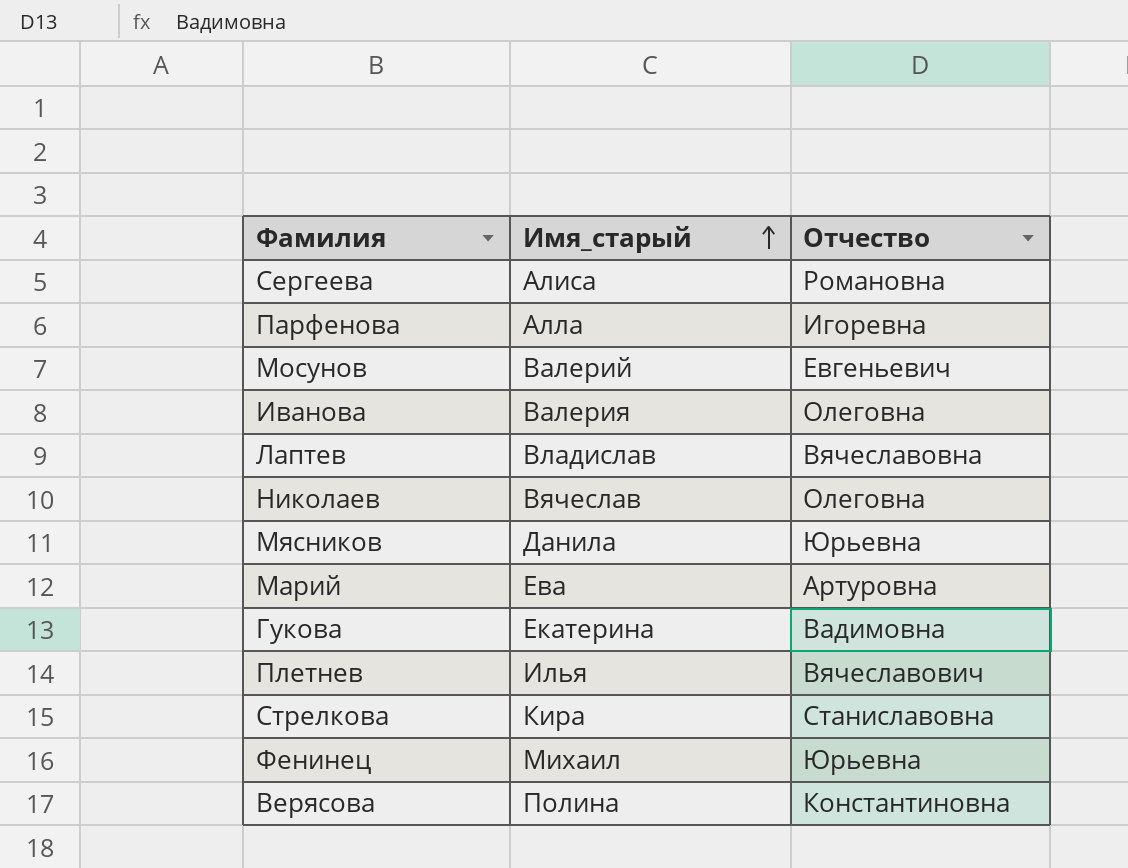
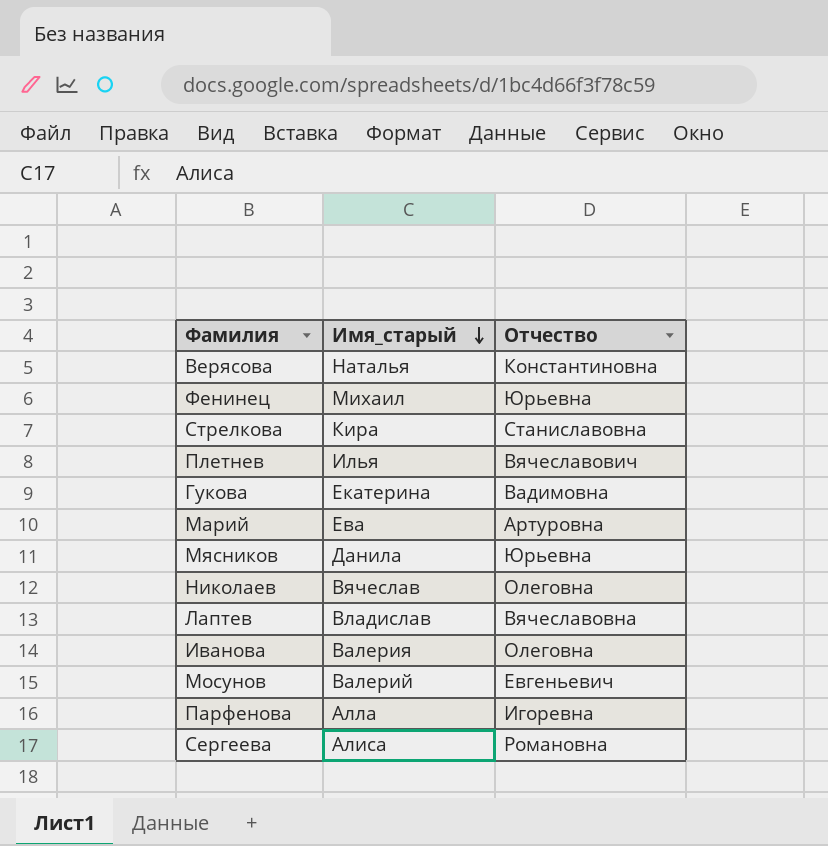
row order: Имя_старый ascending -> Имя_старый descending
Верясова | Имя_старый: Полина -> Наталья

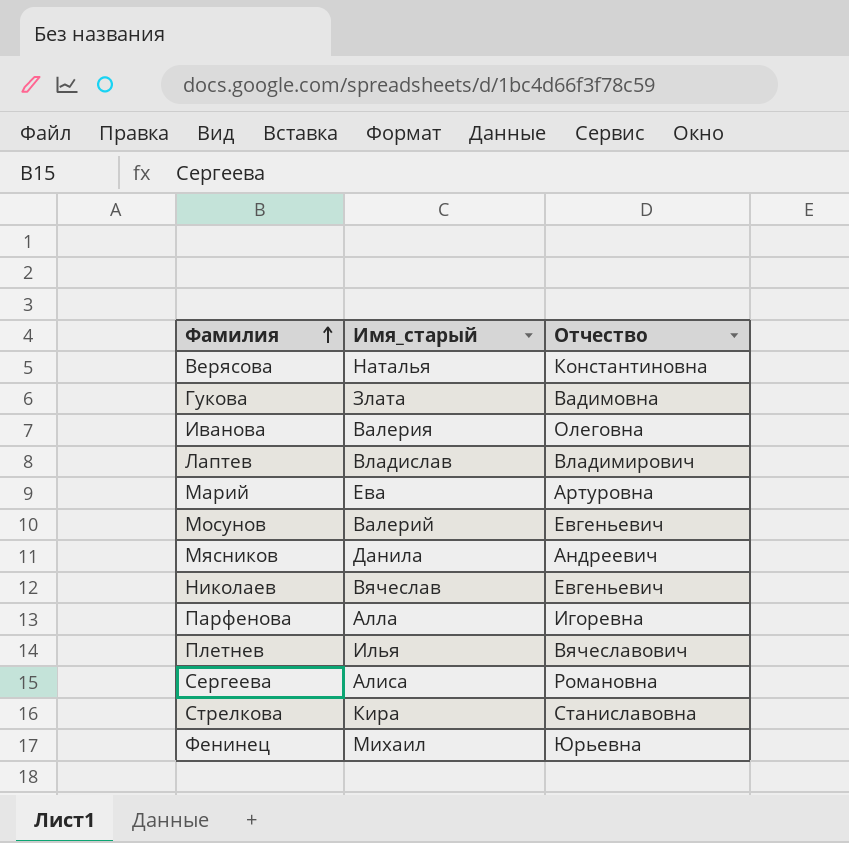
row order: Имя_старый descending -> Фамилия ascending
Гукова | Имя_старый: Екатерина -> Злата
Лаптев | Отчество: Вячеславовна -> Владимирович
Мясников | Отчество: Юрьевна -> Андреевич
Николаев | Отчество: Олеговна -> Евгеньевич

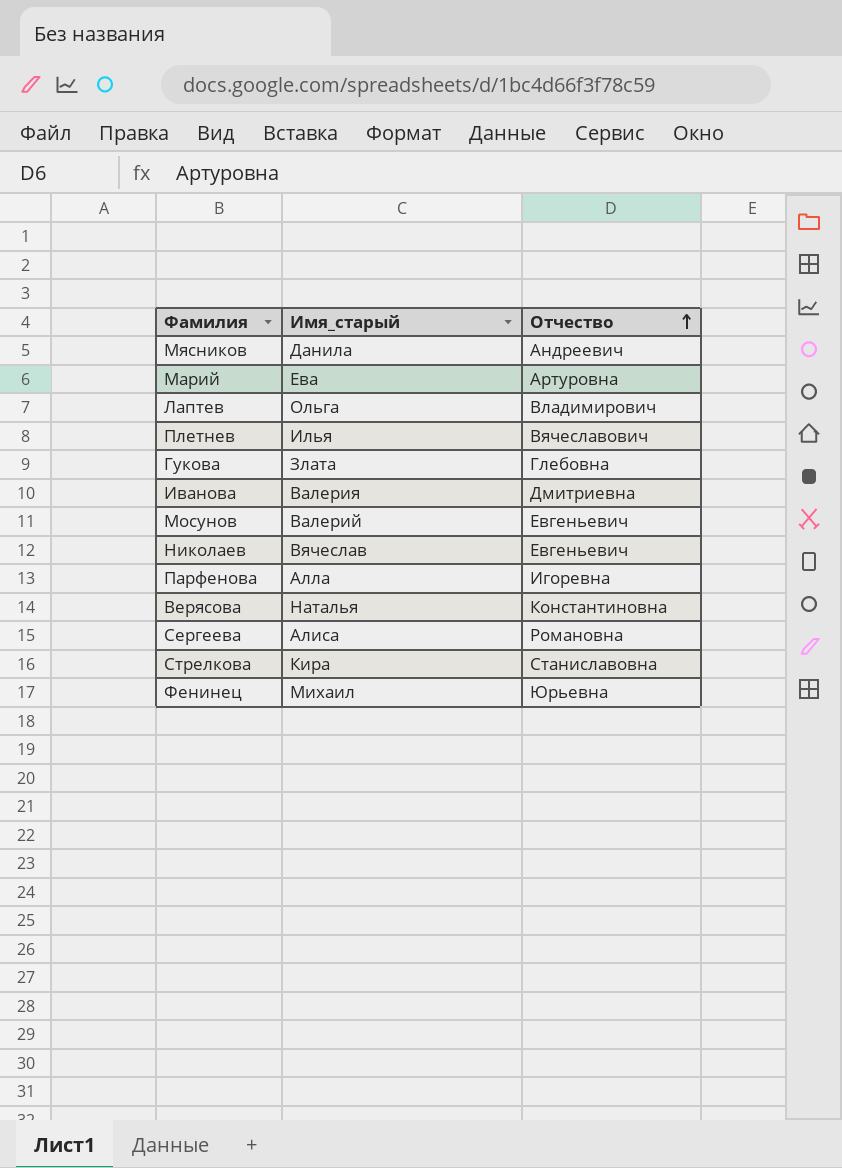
row order: Фамилия ascending -> Отчество ascending
Лаптев | Имя_старый: Владислав -> Ольга
Гукова | Отчество: Вадимовна -> Глебовна
Иванова | Отчество: Олеговна -> Дмитриевна

